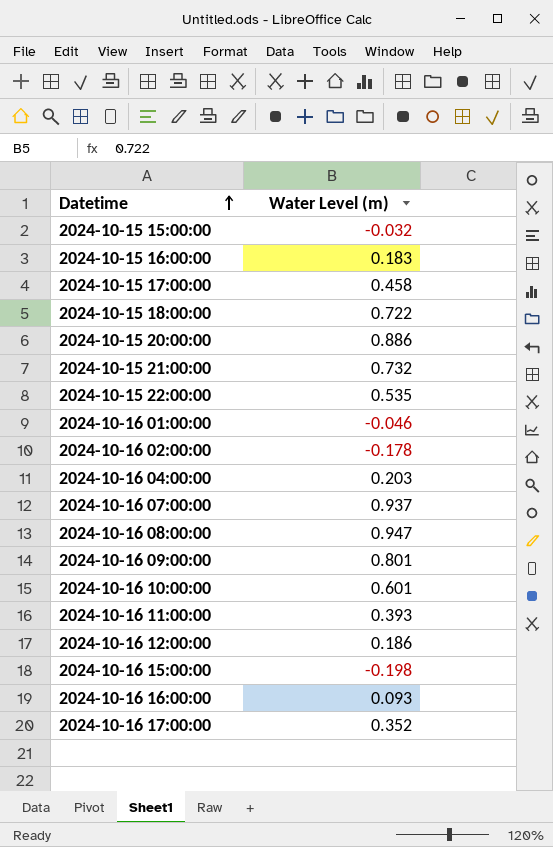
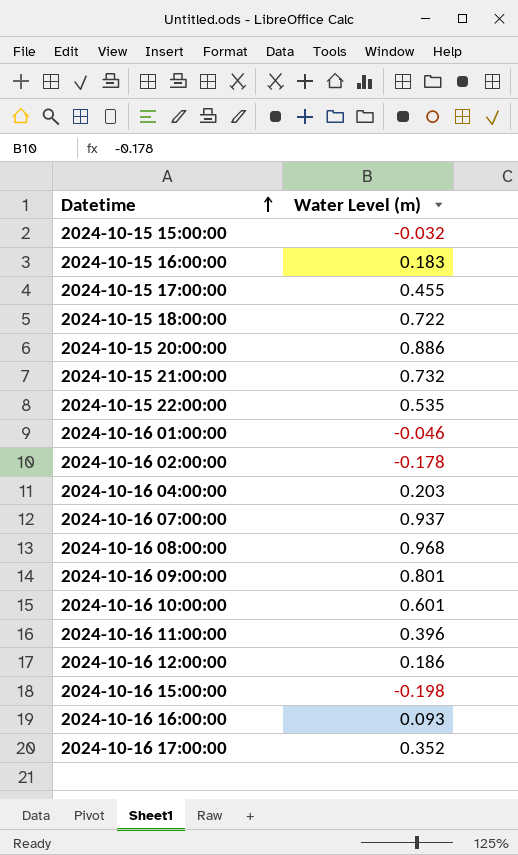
2024-10-15 17:00:00 | Water Level (m): 0.458 -> 0.455
2024-10-16 08:00:00 | Water Level (m): 0.947 -> 0.968
2024-10-16 11:00:00 | Water Level (m): 0.393 -> 0.396

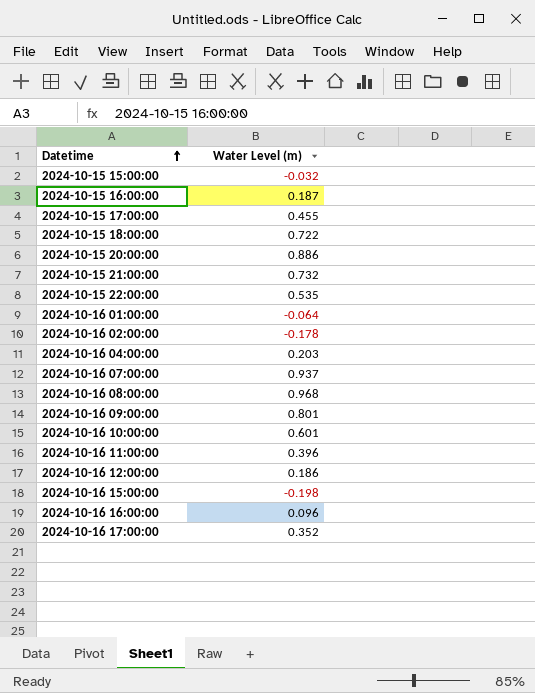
2024-10-15 16:00:00 | Water Level (m): 0.183 -> 0.187
2024-10-16 01:00:00 | Water Level (m): -0.046 -> -0.064
2024-10-16 16:00:00 | Water Level (m): 0.093 -> 0.096

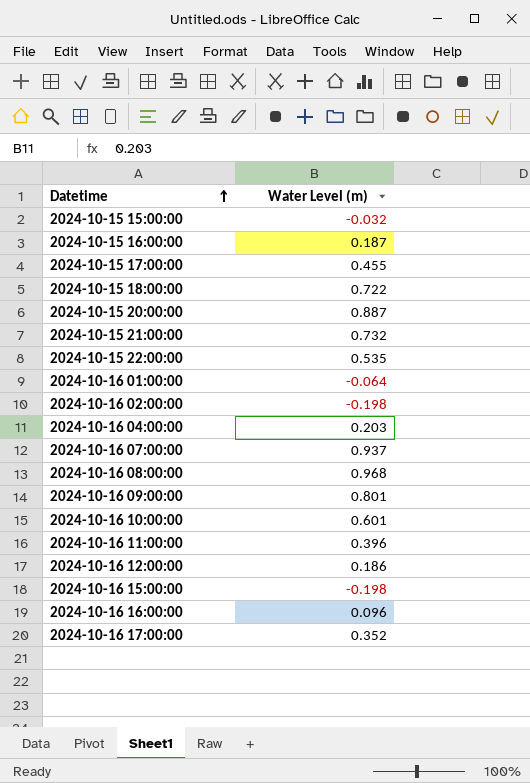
2024-10-15 20:00:00 | Water Level (m): 0.886 -> 0.887
2024-10-16 02:00:00 | Water Level (m): -0.178 -> -0.198

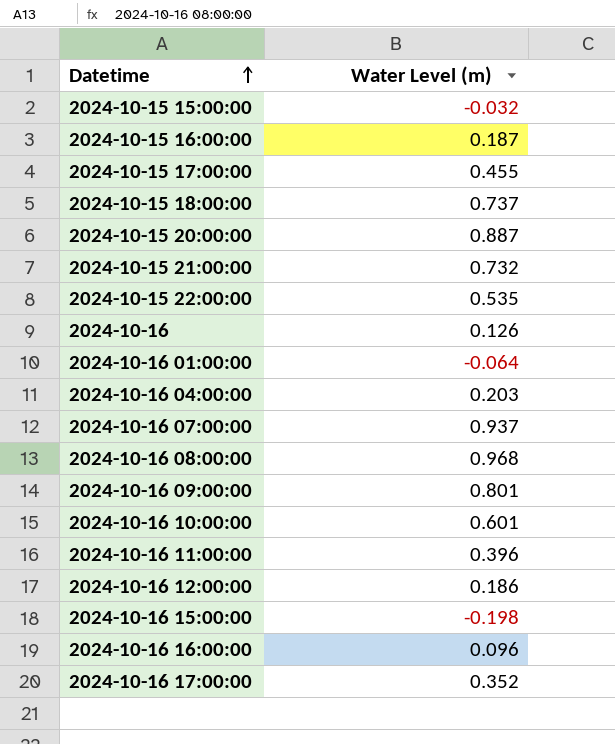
row 2024-10-16 02:00:00: -0.198 -> none
2024-10-15 18:00:00 | Water Level (m): 0.722 -> 0.737
row 2024-10-16: none -> 0.126

